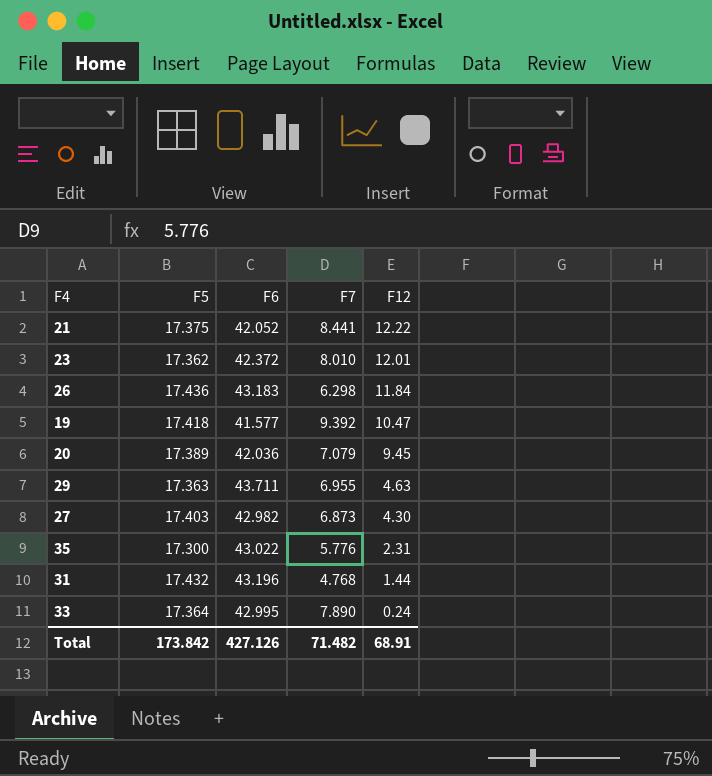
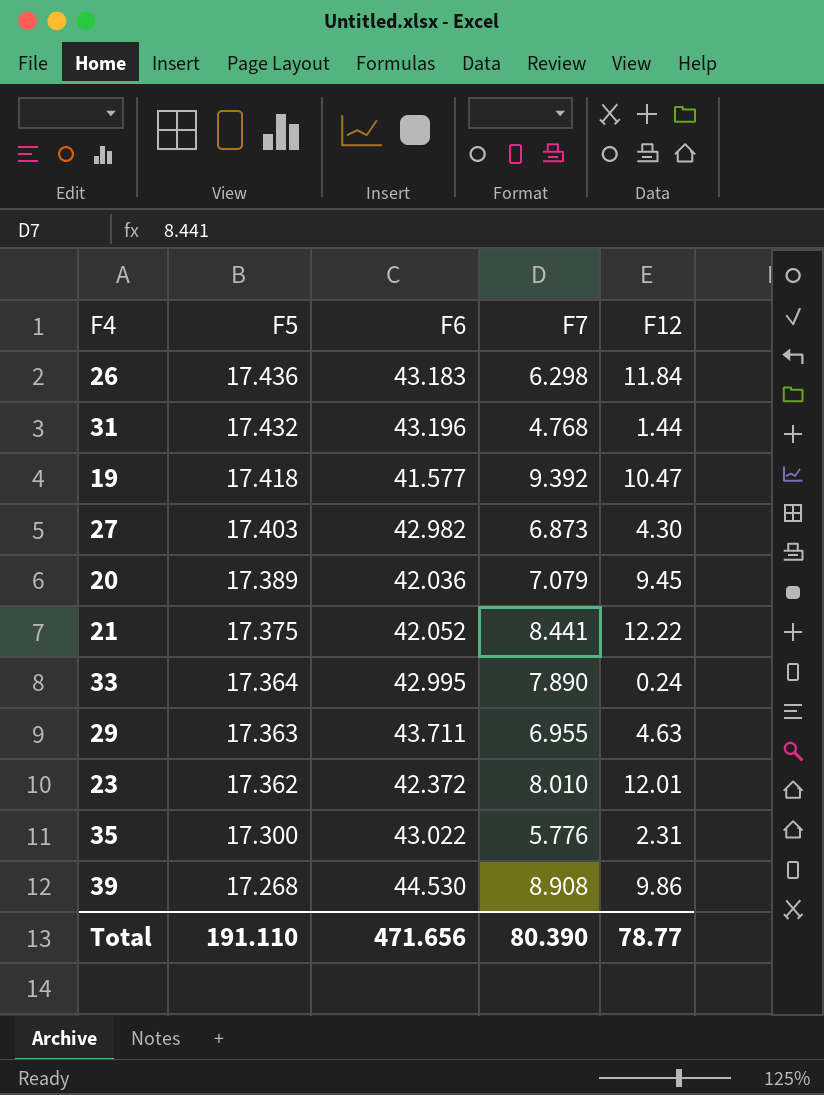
row order: F12 descending -> F5 descending
row 39: none -> 17.268 | 44.530 | 8.908 | 9.86
Total | F5: 173.842 -> 191.110
Total | F6: 427.126 -> 471.656
Total | F7: 71.482 -> 80.390
Total | F12: 68.91 -> 78.77

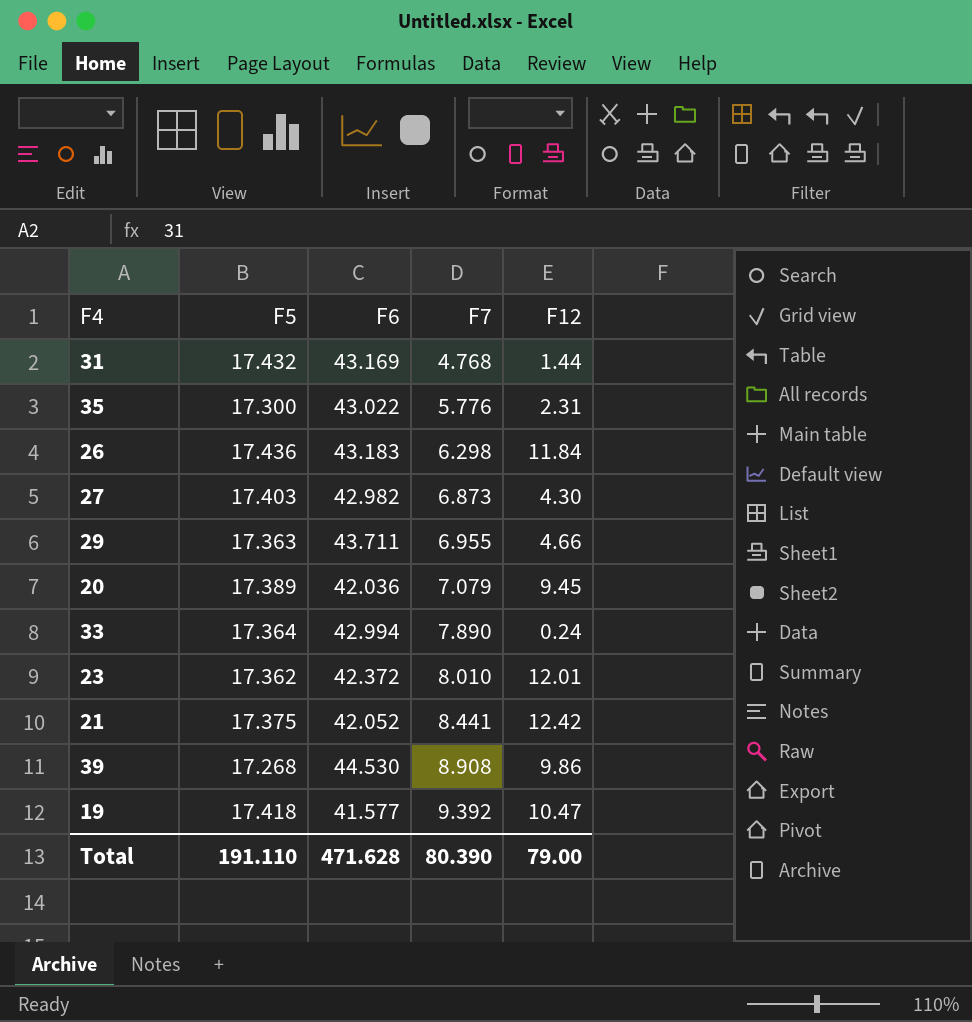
row order: F5 descending -> F7 ascending
31 | F6: 43.196 -> 43.169
29 | F12: 4.63 -> 4.66
33 | F6: 42.995 -> 42.994
21 | F12: 12.22 -> 12.42
Total | F6: 471.656 -> 471.628
Total | F12: 78.77 -> 79.00

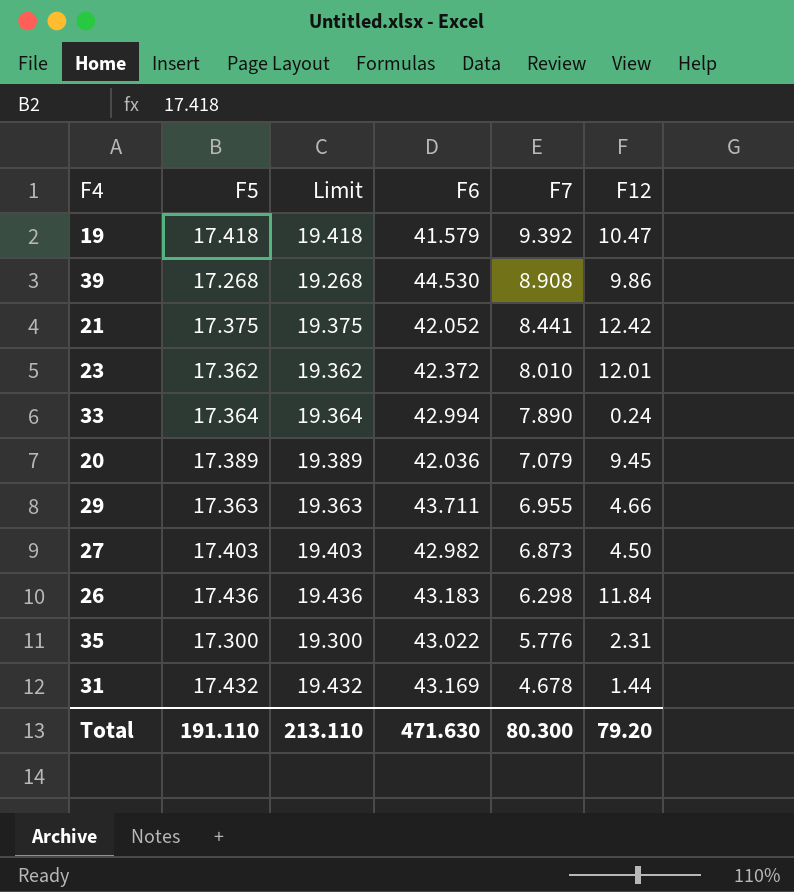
row order: F7 ascending -> F7 descending
column Limit | formula: none -> [F5] + 2
19 | F6: 41.577 -> 41.579
27 | F12: 4.30 -> 4.50
31 | F7: 4.768 -> 4.678
Total | F6: 471.628 -> 471.630
Total | F7: 80.390 -> 80.300
Total | F12: 79.00 -> 79.20

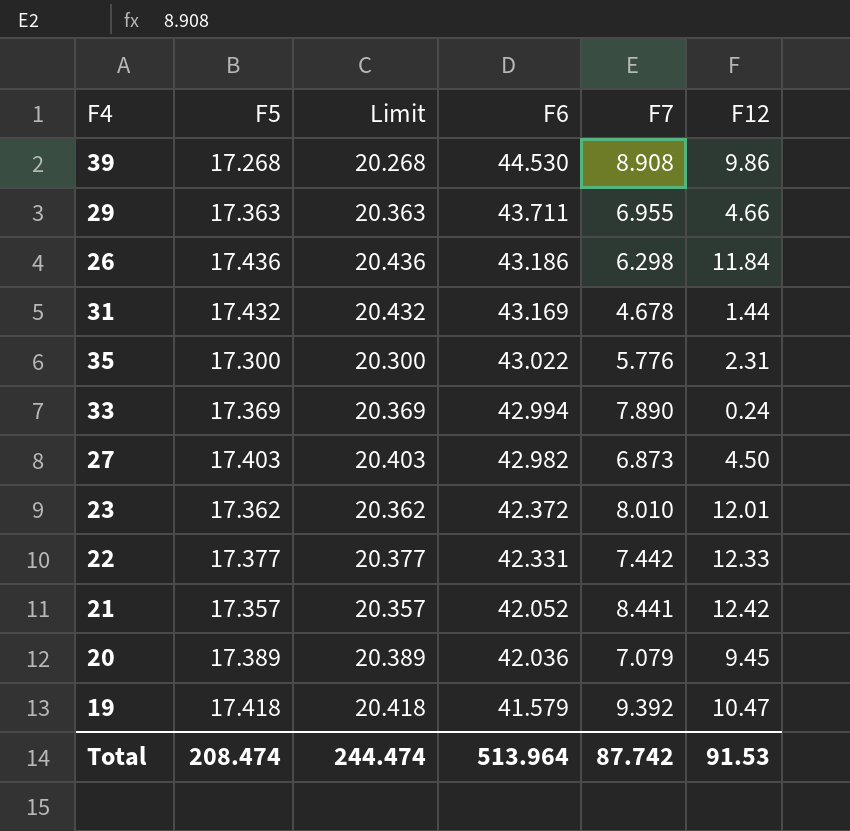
row order: F7 descending -> F6 descending
column Limit | formula: [F5] + 2 -> [F5] + 3
26 | F6: 43.183 -> 43.186
33 | F5: 17.364 -> 17.369
row 22: none -> 17.377 | 20.377 | 42.331 | 7.442 | 12.33
21 | F5: 17.375 -> 17.357
Total | F5: 191.110 -> 208.474
Total | Limit: 213.110 -> 244.474
Total | F6: 471.630 -> 513.964
Total | F7: 80.300 -> 87.742
Total | F12: 79.20 -> 91.53

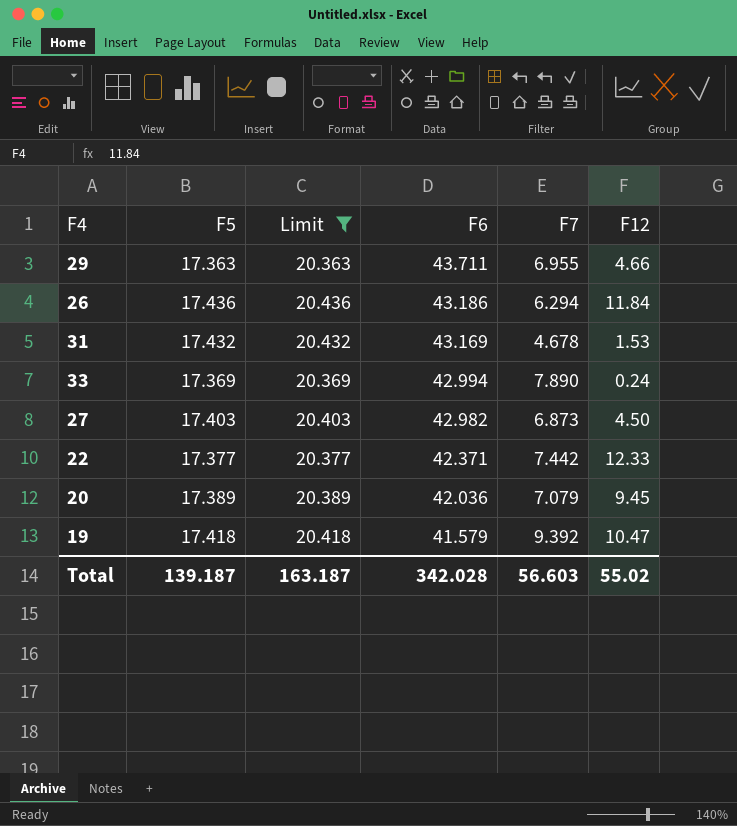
filter: none -> Limit >= 20.363
26 | F7: 6.298 -> 6.294
31 | F12: 1.44 -> 1.53
22 | F6: 42.331 -> 42.371
Total | F5: 208.474 -> 139.187
Total | Limit: 244.474 -> 163.187
Total | F6: 513.964 -> 342.028
Total | F7: 87.742 -> 56.603
Total | F12: 91.53 -> 55.02

